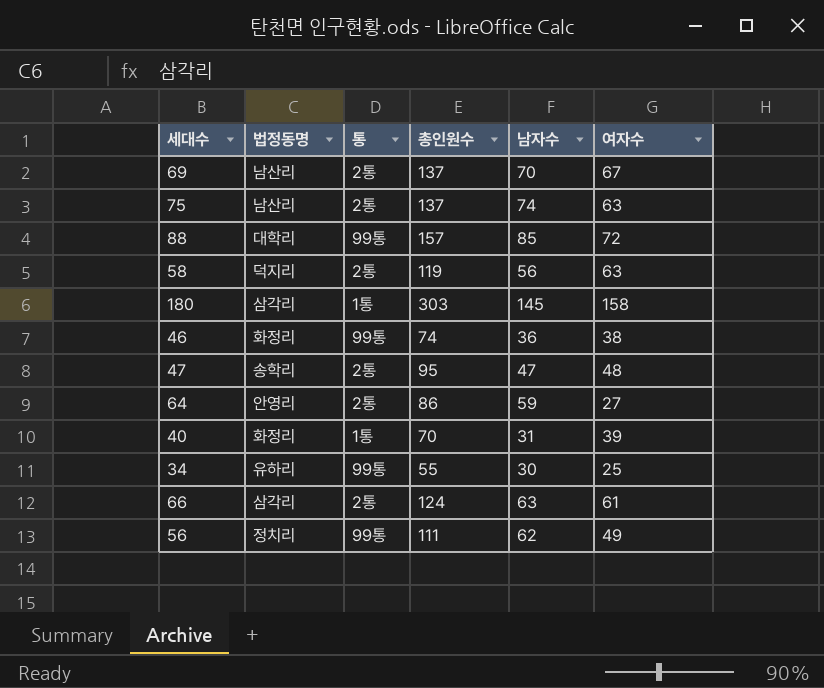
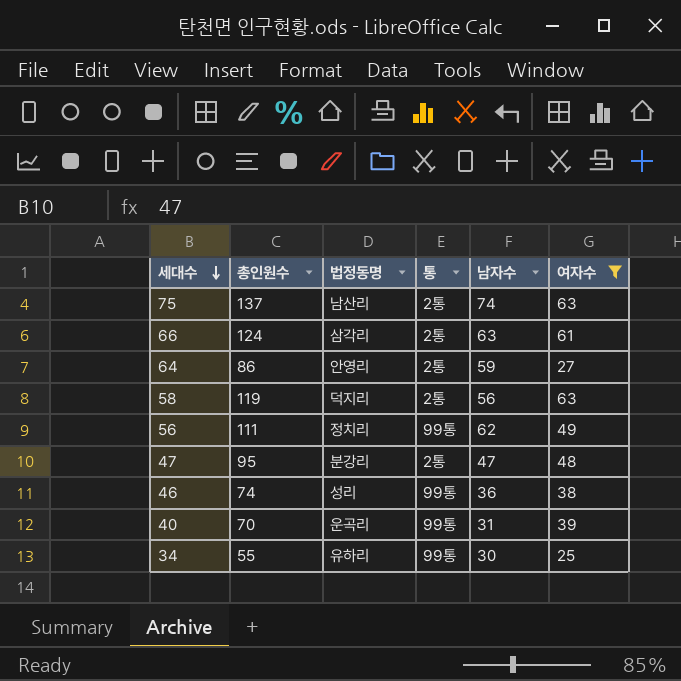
filter: none -> 여자수 <= 63
row order: none -> 세대수 descending
column 총인원수 | position: 4 -> 2
47 | 법정동명: 송학리 -> 분강리
46 | 법정동명: 화정리 -> 성리
40 | 법정동명: 화정리 -> 운곡리
40 | 통: 1통 -> 99통

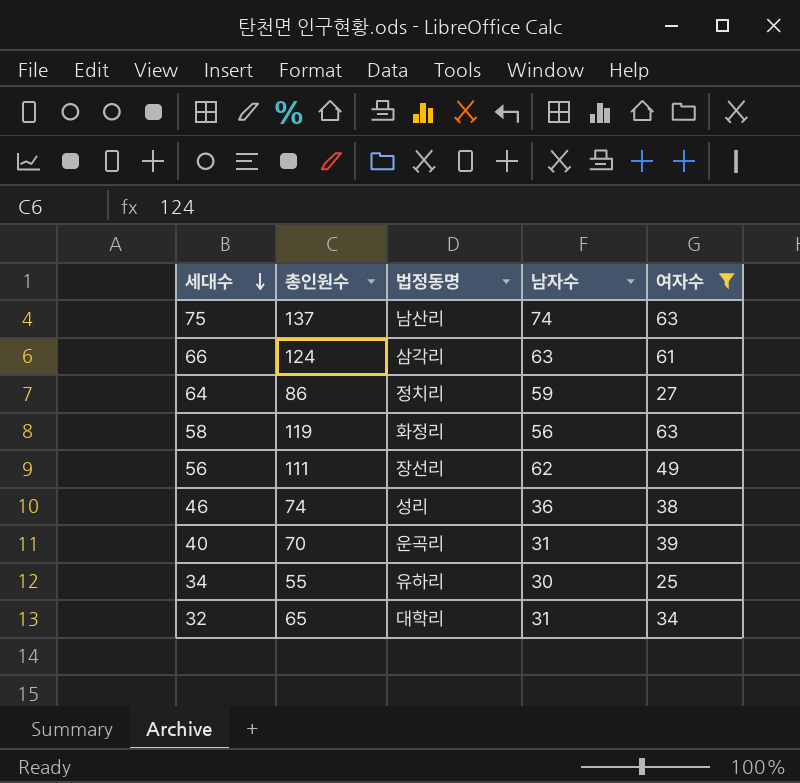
column 통 | position: 4 -> none
row 47: 95 | 분강리 | 2통 | 47 | 48 -> none
64 | 법정동명: 안영리 -> 정치리
58 | 법정동명: 덕지리 -> 화정리
56 | 법정동명: 정치리 -> 장선리
row 32: none -> 65 | 대학리 | 31 | 34

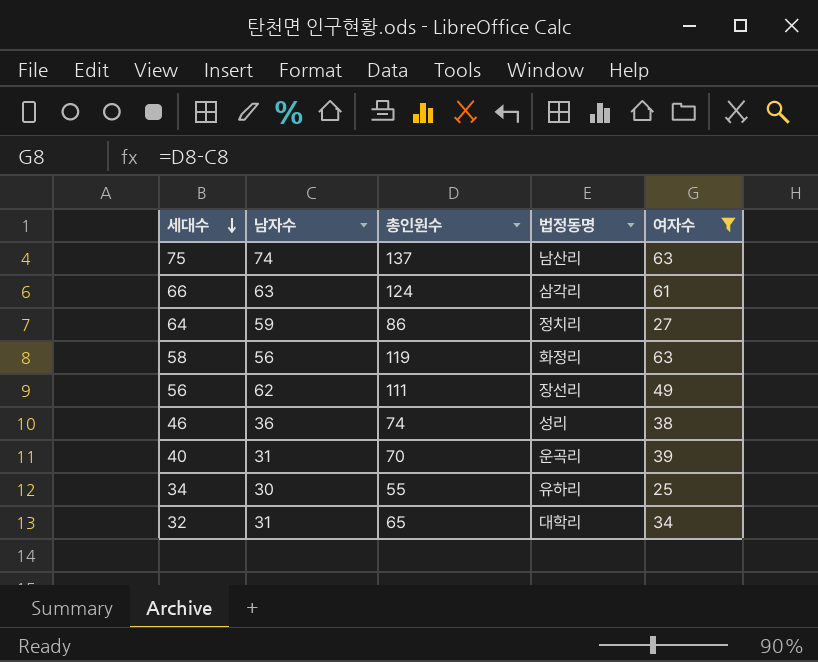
column 남자수 | position: 4 -> 2

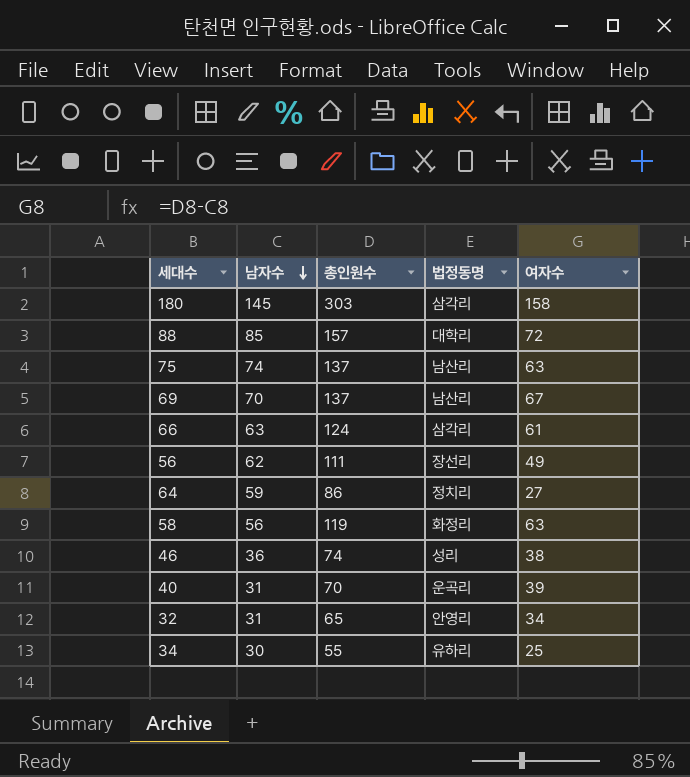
filter: 여자수 <= 63 -> none
row order: 세대수 descending -> 남자수 descending
32 | 법정동명: 대학리 -> 안영리

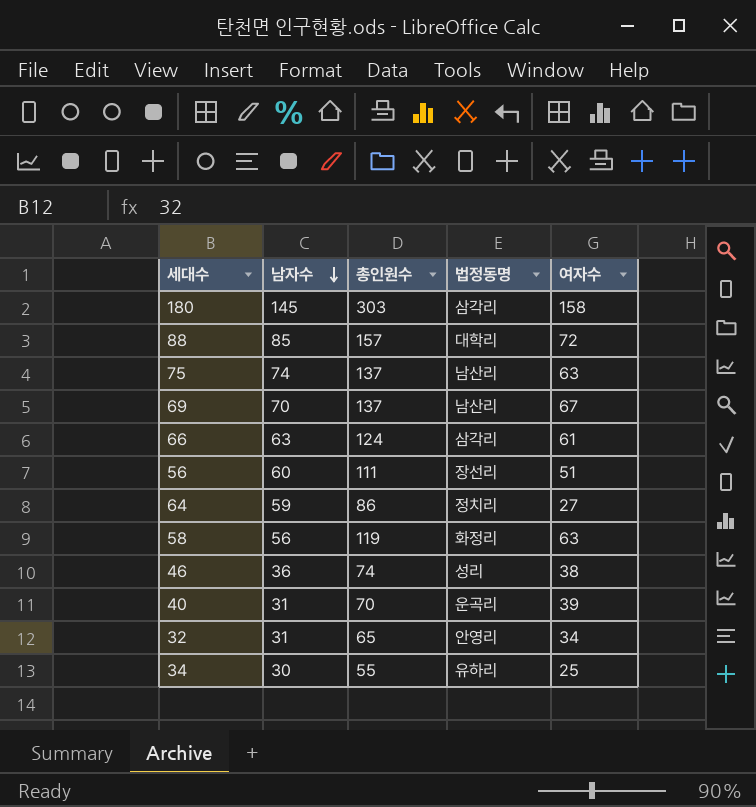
56 | 남자수: 62 -> 60
56 | 여자수: 49 -> 51

